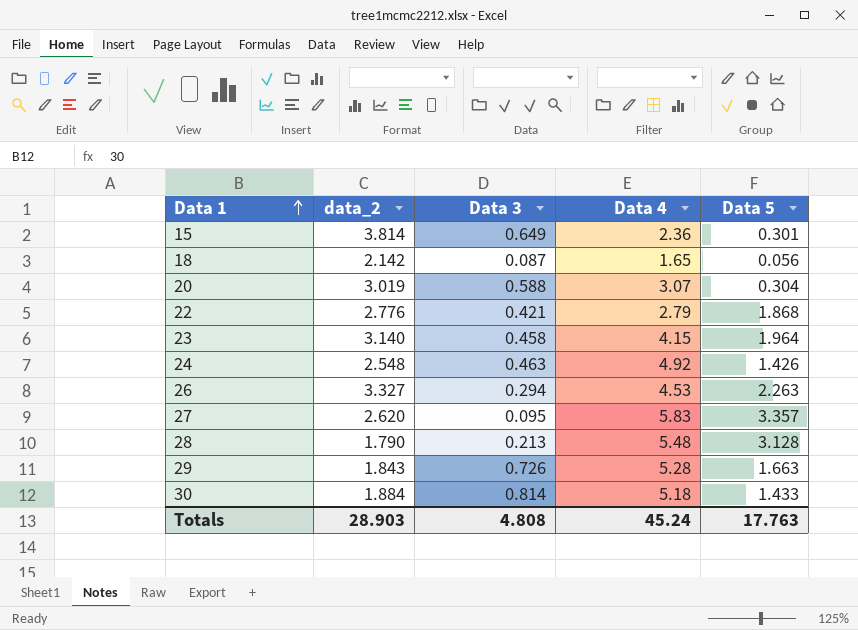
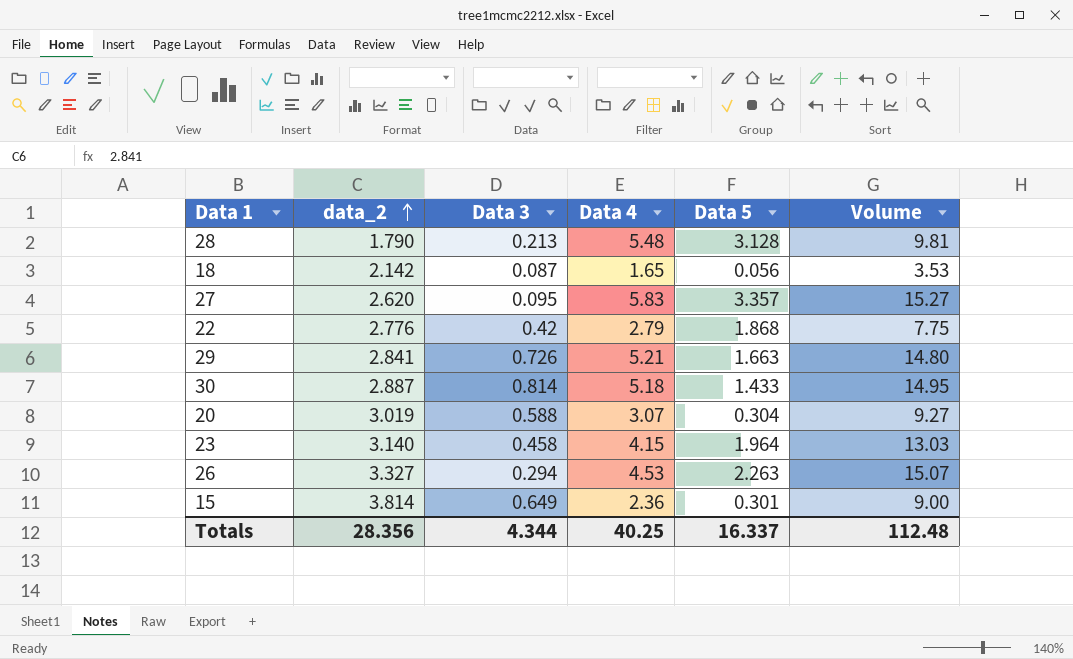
row order: Data 1 ascending -> data_2 ascending
column Volume | formula: none -> [data_2] * [Data 4]
row 24: 2.548 | 0.463 | 4.92 | 1.426 -> none
22 | Data 3: 0.421 -> 0.42
29 | data_2: 1.843 -> 2.841
29 | Data 4: 5.28 -> 5.21
30 | data_2: 1.884 -> 2.887
Totals | data_2: 28.903 -> 28.356
Totals | Data 3: 4.808 -> 4.344
Totals | Data 4: 45.24 -> 40.25
Totals | Data 5: 17.763 -> 16.337

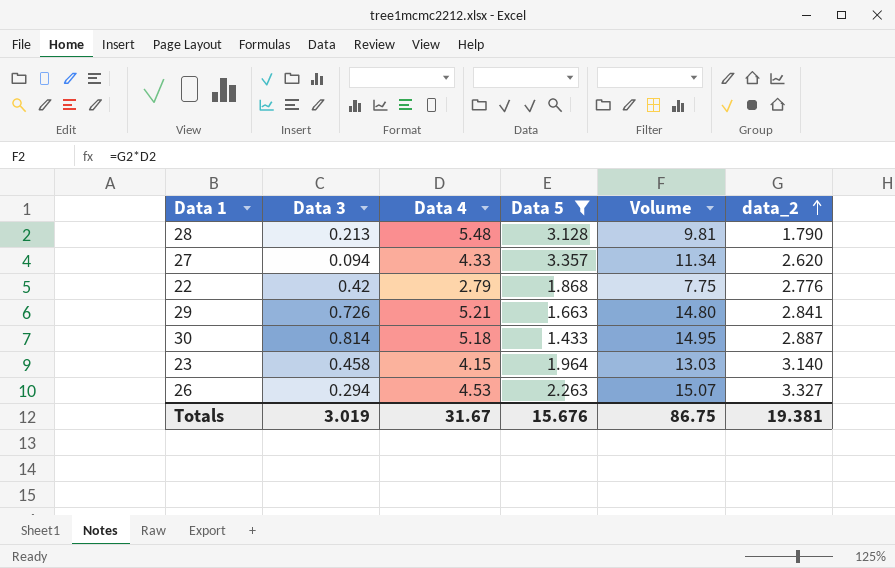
filter: none -> Data 5 >= 1.433
column data_2 | position: 2 -> 6
27 | Data 3: 0.095 -> 0.094
27 | Data 4: 5.83 -> 4.33
27 | Volume: 15.27 -> 11.34
Totals | Data 3: 4.344 -> 3.019
Totals | Data 4: 40.25 -> 31.67
Totals | Data 5: 16.337 -> 15.676
Totals | Volume: 112.48 -> 86.75
Totals | data_2: 28.356 -> 19.381

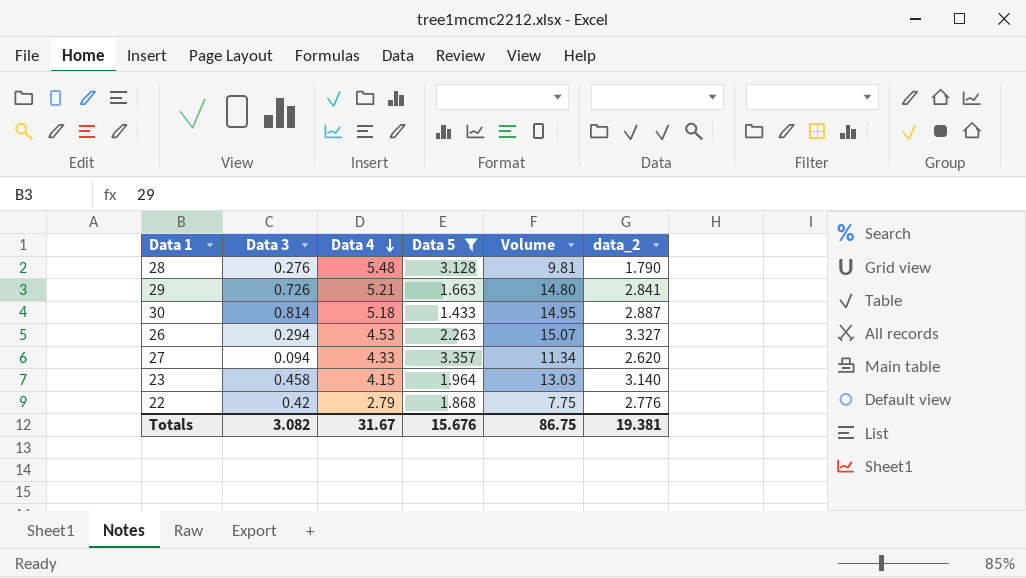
row order: data_2 ascending -> Data 4 descending
28 | Data 3: 0.213 -> 0.276
Totals | Data 3: 3.019 -> 3.082

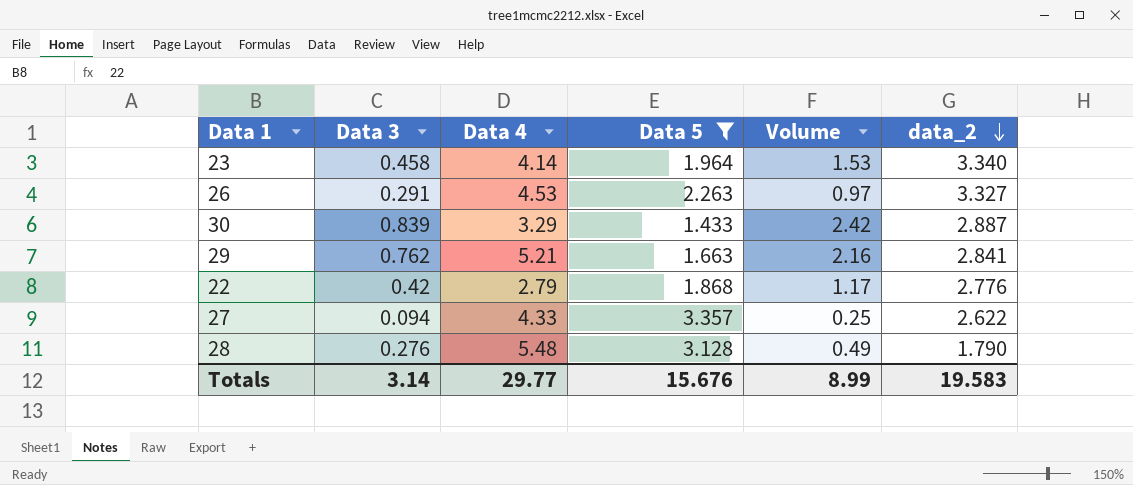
row order: Data 4 descending -> data_2 descending
column Volume | formula: [Data 4] * [data_2] -> [Data 3] * [data_2]
23 | Data 4: 4.15 -> 4.14
23 | data_2: 3.140 -> 3.340
26 | Data 3: 0.294 -> 0.291
30 | Data 3: 0.814 -> 0.839
30 | Data 4: 5.18 -> 3.29
29 | Data 3: 0.726 -> 0.762
27 | data_2: 2.620 -> 2.622
Totals | Data 3: 3.082 -> 3.14
Totals | Data 4: 31.67 -> 29.77
Totals | Volume: 86.75 -> 8.99
Totals | data_2: 19.381 -> 19.583

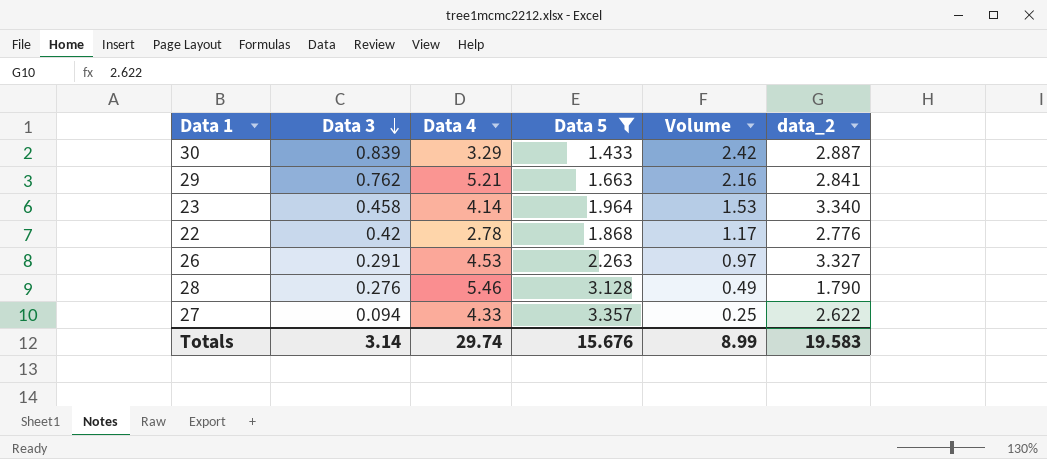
row order: data_2 descending -> Data 3 descending
22 | Data 4: 2.79 -> 2.78
28 | Data 4: 5.48 -> 5.46
Totals | Data 4: 29.77 -> 29.74

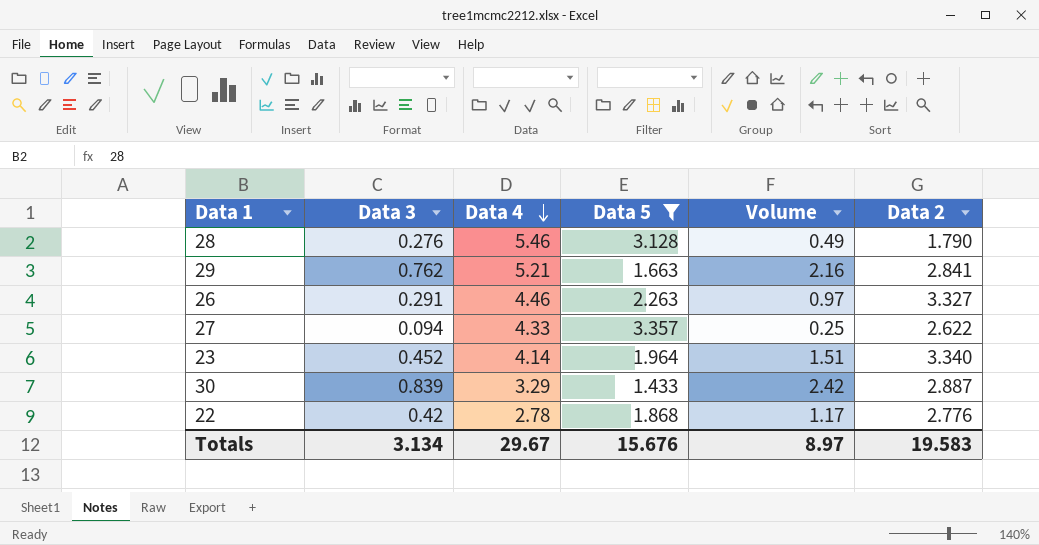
row order: Data 3 descending -> Data 4 descending
column name: data_2 -> Data 2
26 | Data 4: 4.53 -> 4.46
23 | Data 3: 0.458 -> 0.452
23 | Volume: 1.53 -> 1.51
Totals | Data 3: 3.14 -> 3.134
Totals | Data 4: 29.74 -> 29.67
Totals | Volume: 8.99 -> 8.97

